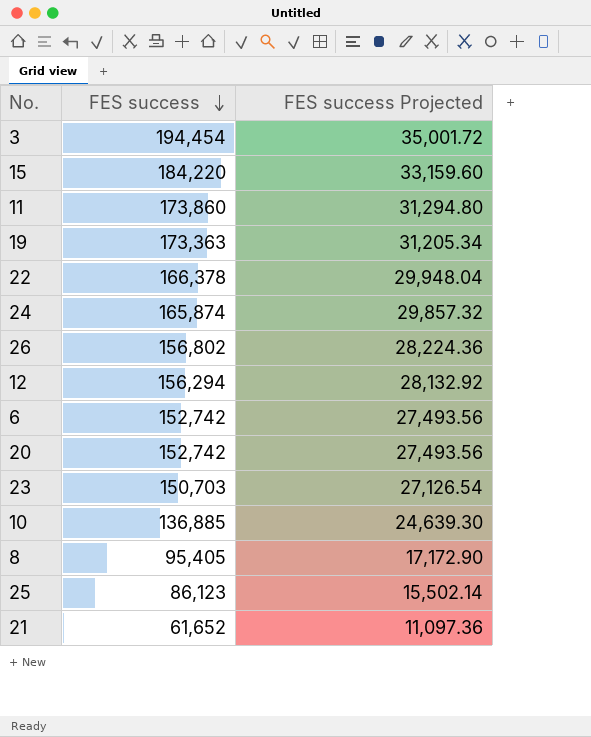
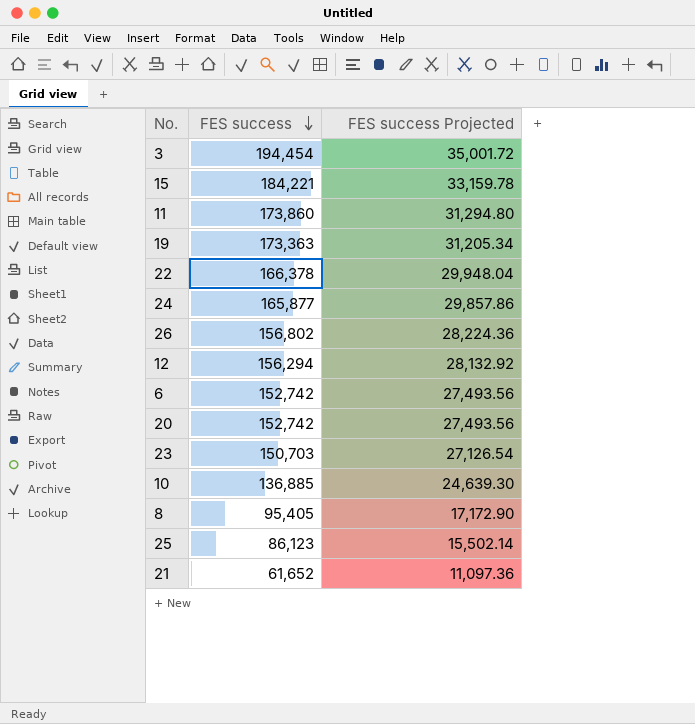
15 | FES success: 184,220 -> 184,221
15 | FES success Projected: 33,159.60 -> 33,159.78
24 | FES success: 165,874 -> 165,877
24 | FES success Projected: 29,857.32 -> 29,857.86

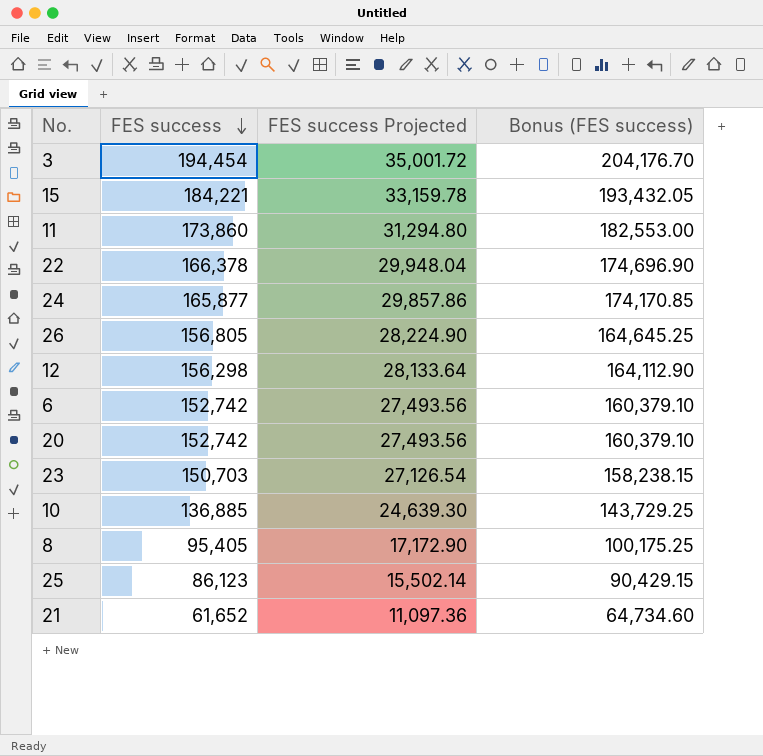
column Bonus (FES success) | formula: none -> [FES success] * 1.05
row 19: 173,363 | 31,205.34 -> none
26 | FES success: 156,802 -> 156,805
26 | FES success Projected: 28,224.36 -> 28,224.90
12 | FES success: 156,294 -> 156,298
12 | FES success Projected: 28,132.92 -> 28,133.64

